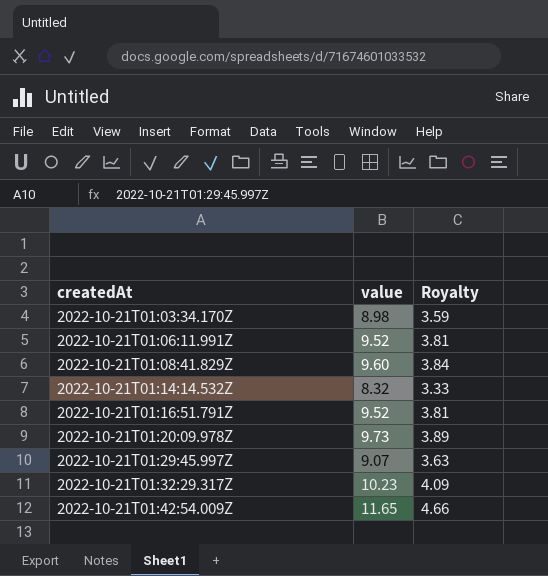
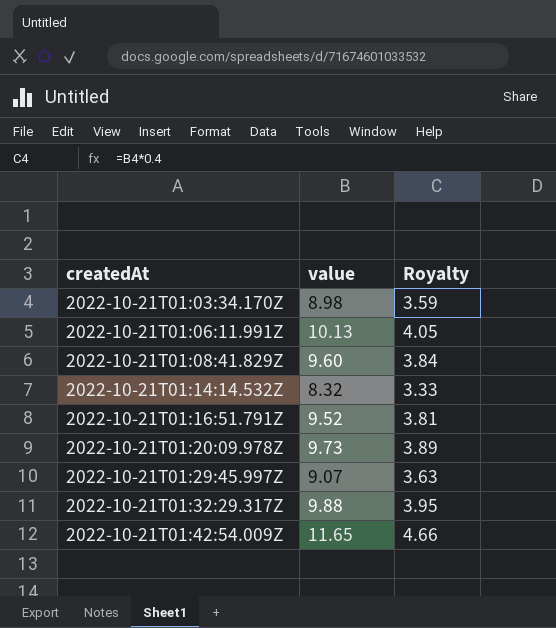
2022-10-21T01:06:11.991Z | value: 9.52 -> 10.13
2022-10-21T01:06:11.991Z | Royalty: 3.81 -> 4.05
2022-10-21T01:32:29.317Z | value: 10.23 -> 9.88
2022-10-21T01:32:29.317Z | Royalty: 4.09 -> 3.95

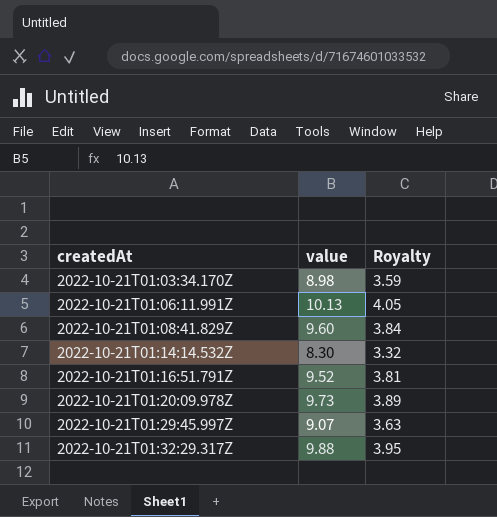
row 2022-10-21T01:42:54.009Z: 11.65 | 4.66 -> none
2022-10-21T01:14:14.532Z | value: 8.32 -> 8.30
2022-10-21T01:14:14.532Z | Royalty: 3.33 -> 3.32

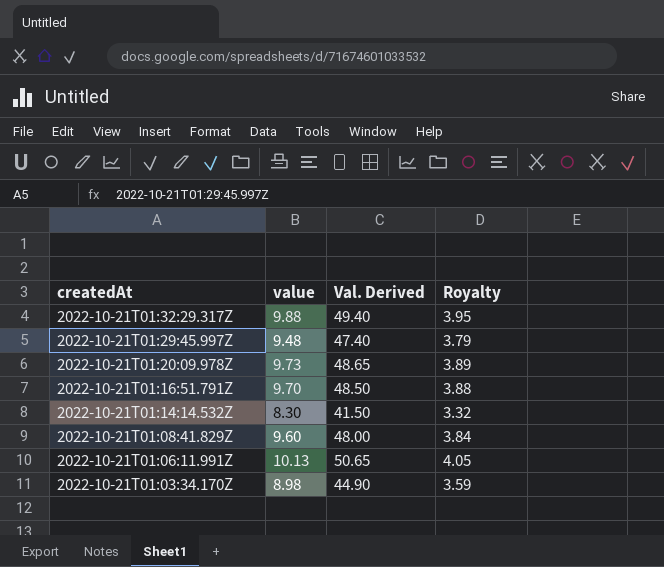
row order: createdAt ascending -> createdAt descending
column Val. Derived | formula: none -> [value] * 5
2022-10-21T01:29:45.997Z | value: 9.07 -> 9.48
2022-10-21T01:29:45.997Z | Royalty: 3.63 -> 3.79
2022-10-21T01:16:51.791Z | value: 9.52 -> 9.70
2022-10-21T01:16:51.791Z | Royalty: 3.81 -> 3.88

